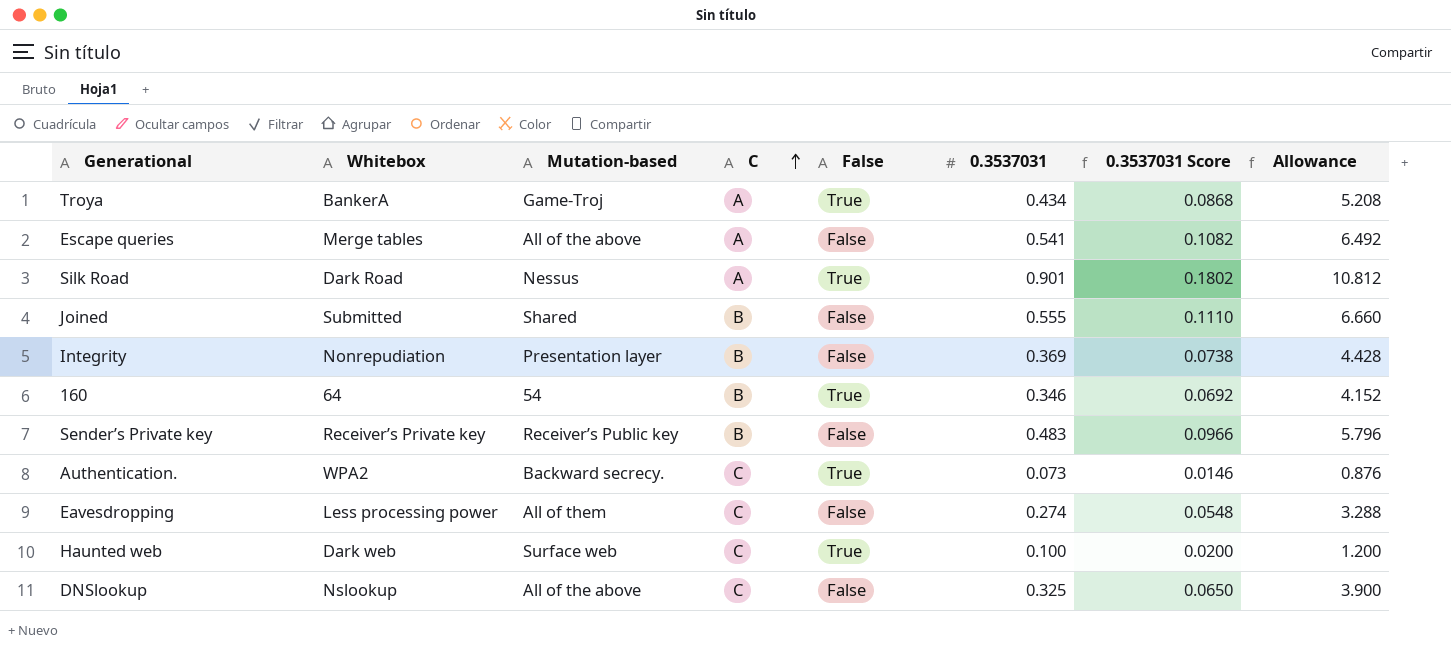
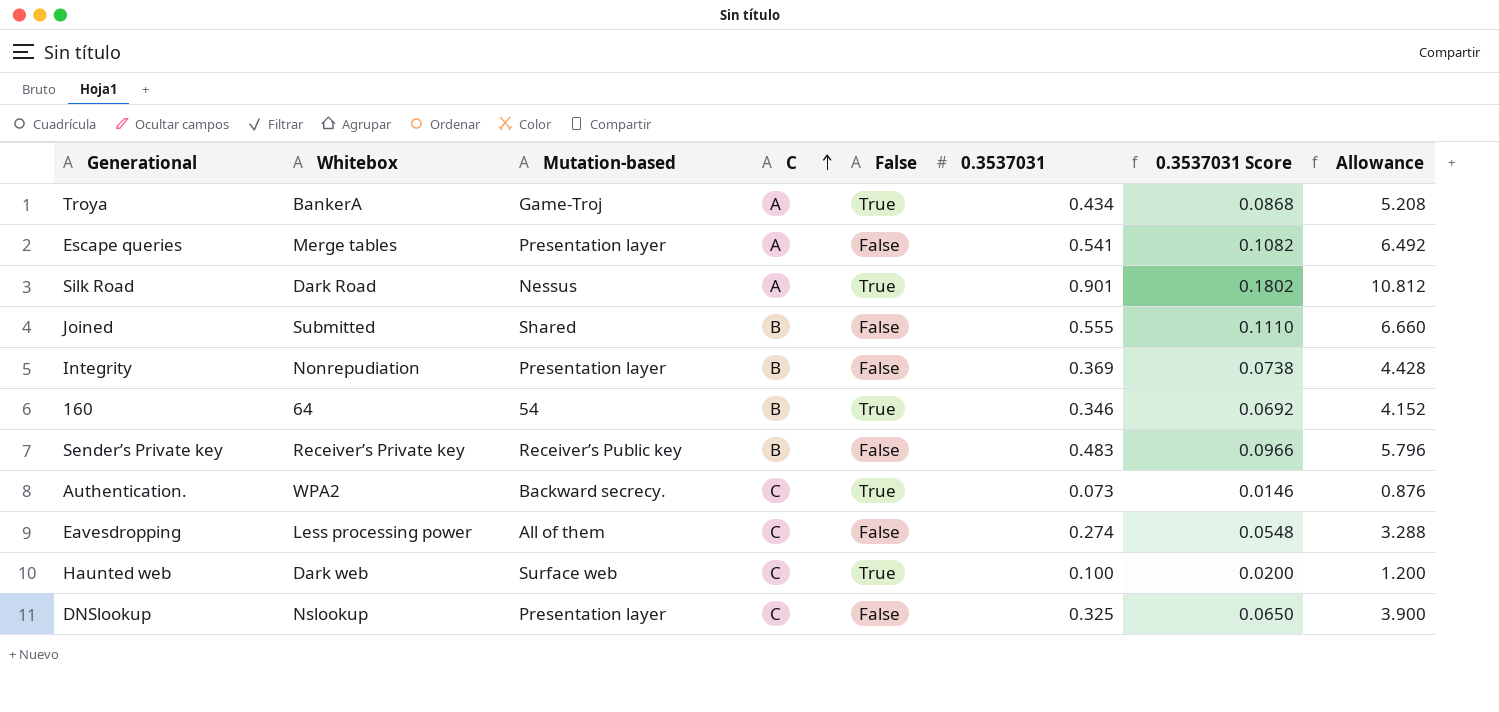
Escape queries | Mutation-based: All of the above -> Presentation layer
DNSlookup | Mutation-based: All of the above -> Presentation layer

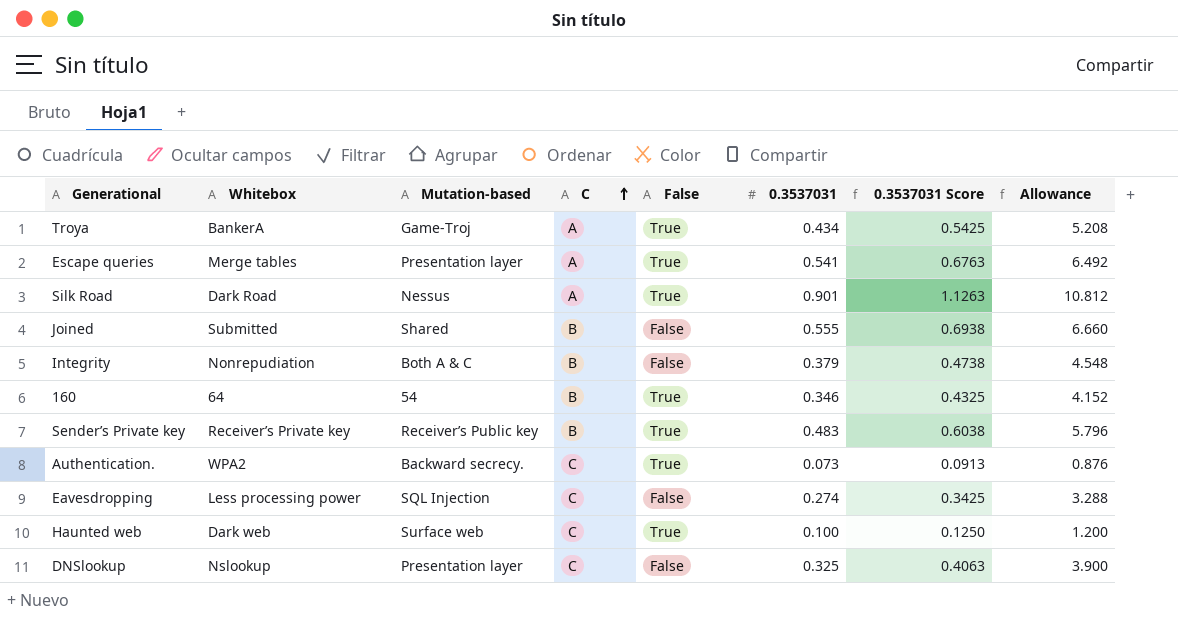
column 0.3537031 Score | formula: [0.3537031] * 0.2 -> [0.3537031] * 1.25
Escape queries | False: False -> True
Integrity | Mutation-based: Presentation layer -> Both A & C
Integrity | 0.3537031: 0.369 -> 0.379
Integrity | Allowance: 4.428 -> 4.548
Sender’s Private key | False: False -> True
Eavesdropping | Mutation-based: All of them -> SQL Injection

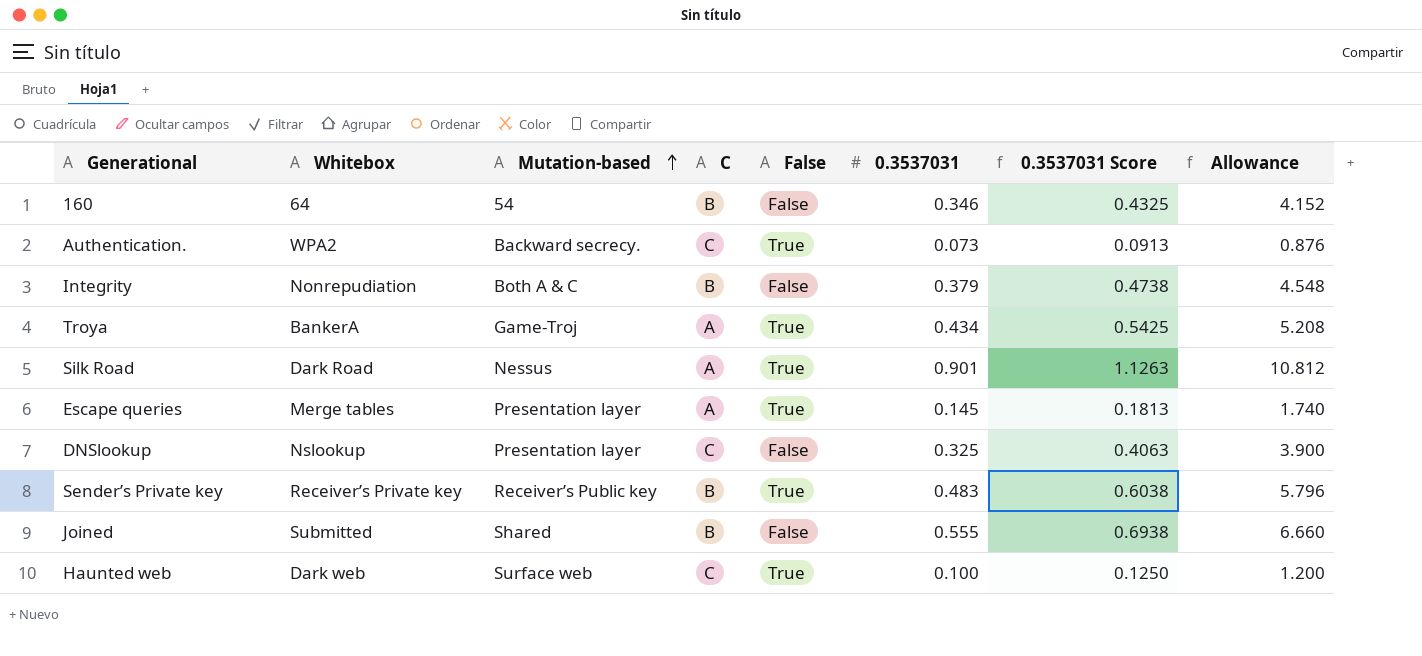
row order: C ascending -> Mutation-based ascending
row Eavesdropping: Less processing power | SQL Injection | C | False | 0.274 | 0.3425 | 3.288 -> none
160 | False: True -> False
Escape queries | 0.3537031: 0.541 -> 0.145
Escape queries | 0.3537031 Score: 0.6763 -> 0.1813
Escape queries | Allowance: 6.492 -> 1.740

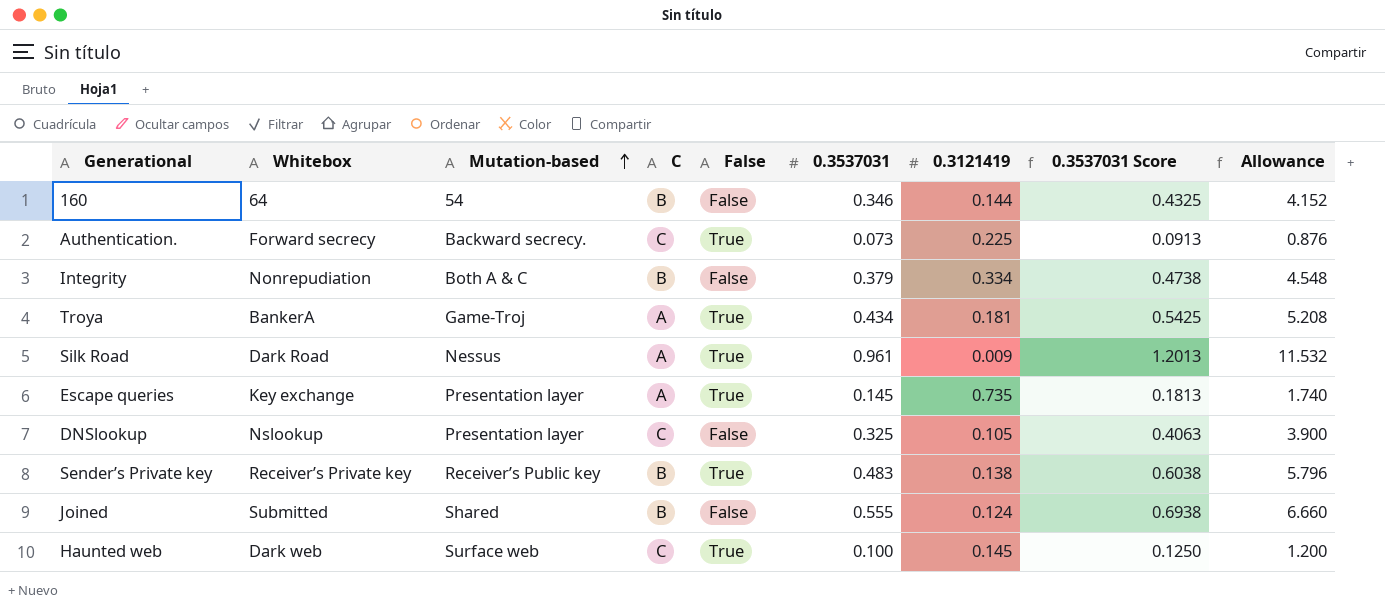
column 0.3121419 | position: none -> 7
Authentication. | Whitebox: WPA2 -> Forward secrecy
Silk Road | 0.3537031: 0.901 -> 0.961
Silk Road | 0.3537031 Score: 1.1263 -> 1.2013
Silk Road | Allowance: 10.812 -> 11.532
Escape queries | Whitebox: Merge tables -> Key exchange

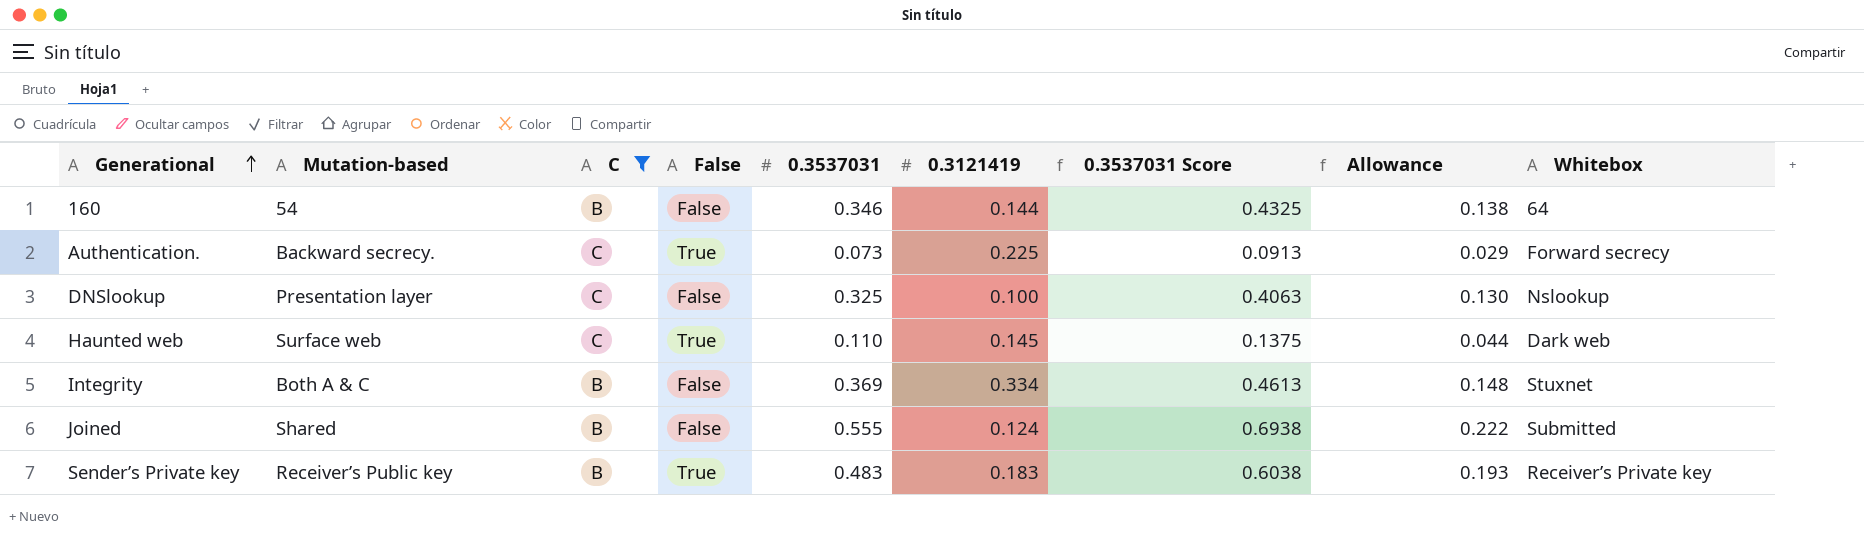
filter: none -> C != A
row order: Mutation-based ascending -> Generational ascending
column Allowance | formula: [0.3537031] * 12 -> [0.3537031] * 0.4
column Whitebox | position: 2 -> 9
DNSlookup | 0.3121419: 0.105 -> 0.100
Haunted web | 0.3537031: 0.100 -> 0.110
Haunted web | 0.3537031 Score: 0.1250 -> 0.1375
Integrity | 0.3537031: 0.379 -> 0.369
Integrity | 0.3537031 Score: 0.4738 -> 0.4613
Integrity | Whitebox: Nonrepudiation -> Stuxnet
Sender’s Private key | 0.3121419: 0.138 -> 0.183

